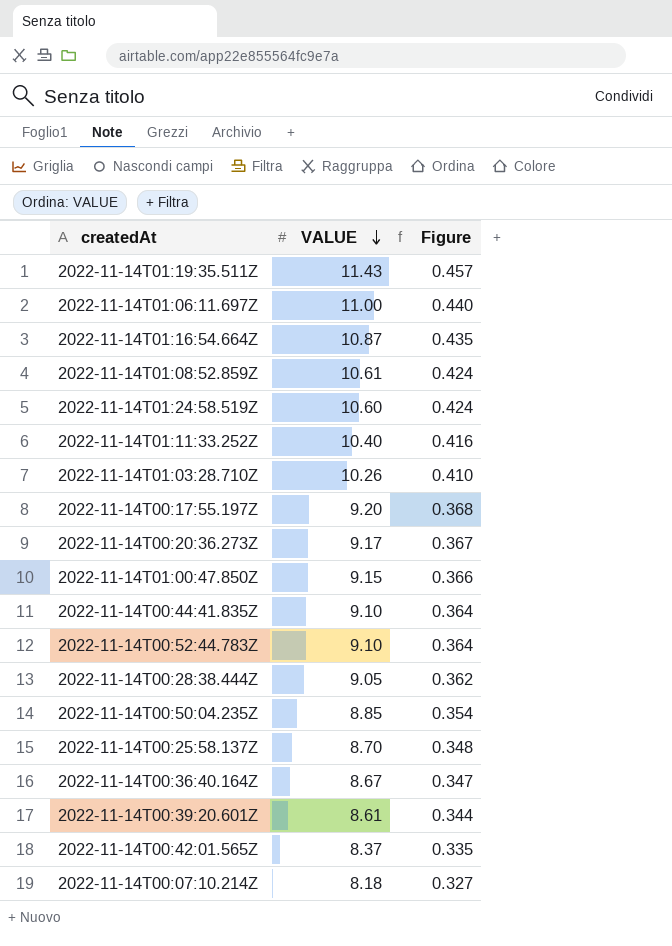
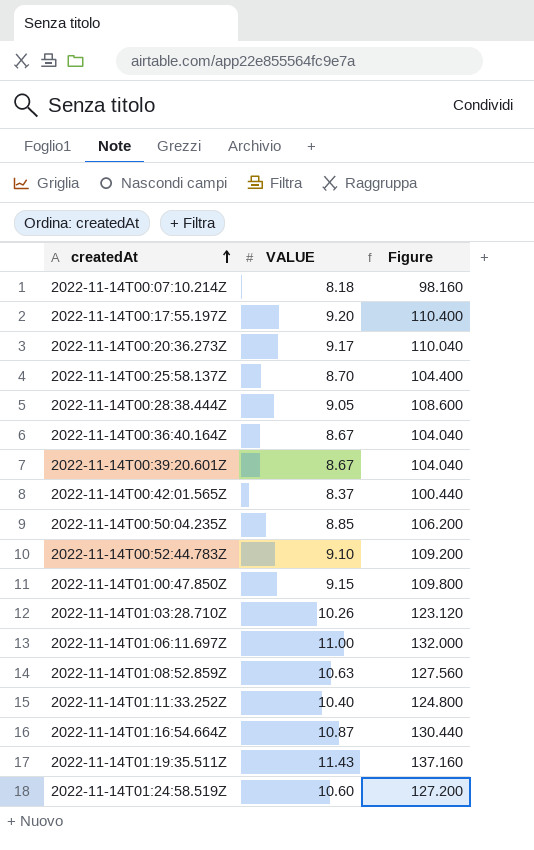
row order: VALUE descending -> createdAt ascending
column Figure | formula: [VALUE] * 0.04 -> [VALUE] * 12
row 2022-11-14T00:44:41.835Z: 9.10 | 0.364 -> none
2022-11-14T00:39:20.601Z | VALUE: 8.61 -> 8.67
2022-11-14T01:08:52.859Z | VALUE: 10.61 -> 10.63

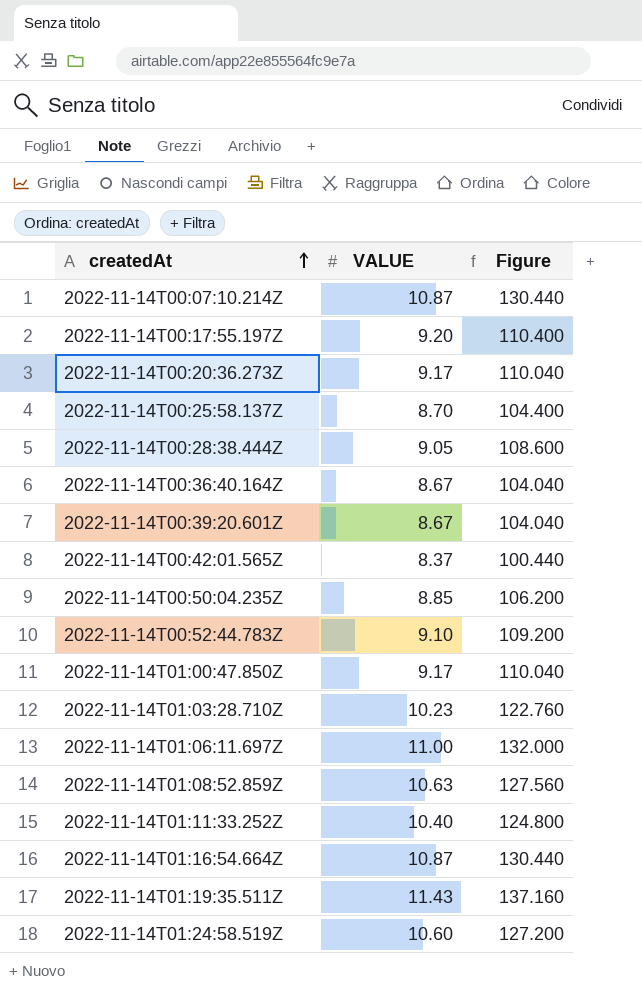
2022-11-14T00:07:10.214Z | VALUE: 8.18 -> 10.87
2022-11-14T00:07:10.214Z | Figure: 98.160 -> 130.440
2022-11-14T01:00:47.850Z | VALUE: 9.15 -> 9.17
2022-11-14T01:00:47.850Z | Figure: 109.800 -> 110.040
2022-11-14T01:03:28.710Z | VALUE: 10.26 -> 10.23
2022-11-14T01:03:28.710Z | Figure: 123.120 -> 122.760

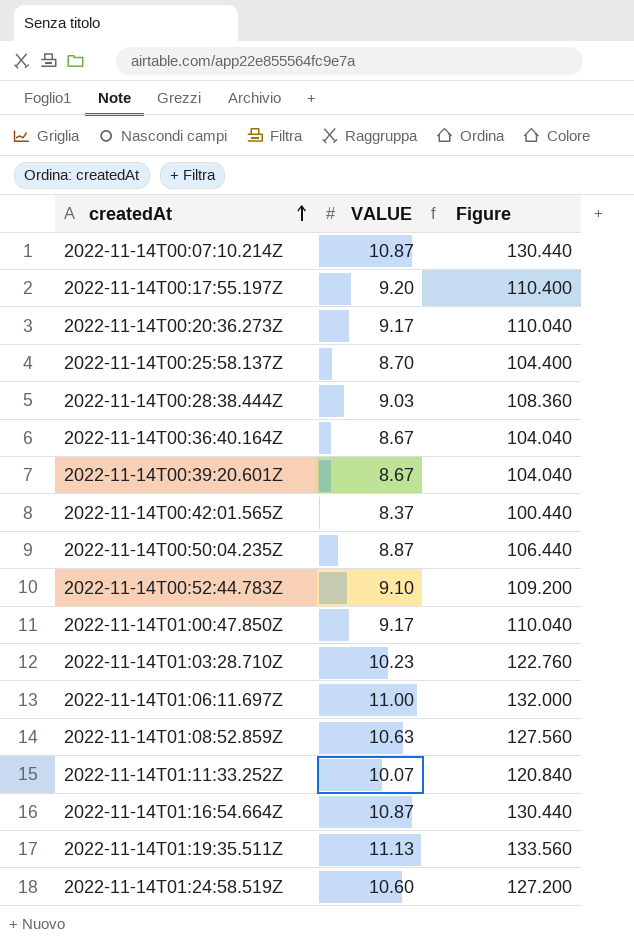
2022-11-14T00:28:38.444Z | VALUE: 9.05 -> 9.03
2022-11-14T00:28:38.444Z | Figure: 108.600 -> 108.360
2022-11-14T00:50:04.235Z | VALUE: 8.85 -> 8.87
2022-11-14T00:50:04.235Z | Figure: 106.200 -> 106.440
2022-11-14T01:11:33.252Z | VALUE: 10.40 -> 10.07
2022-11-14T01:11:33.252Z | Figure: 124.800 -> 120.840
2022-11-14T01:19:35.511Z | VALUE: 11.43 -> 11.13
2022-11-14T01:19:35.511Z | Figure: 137.160 -> 133.560

